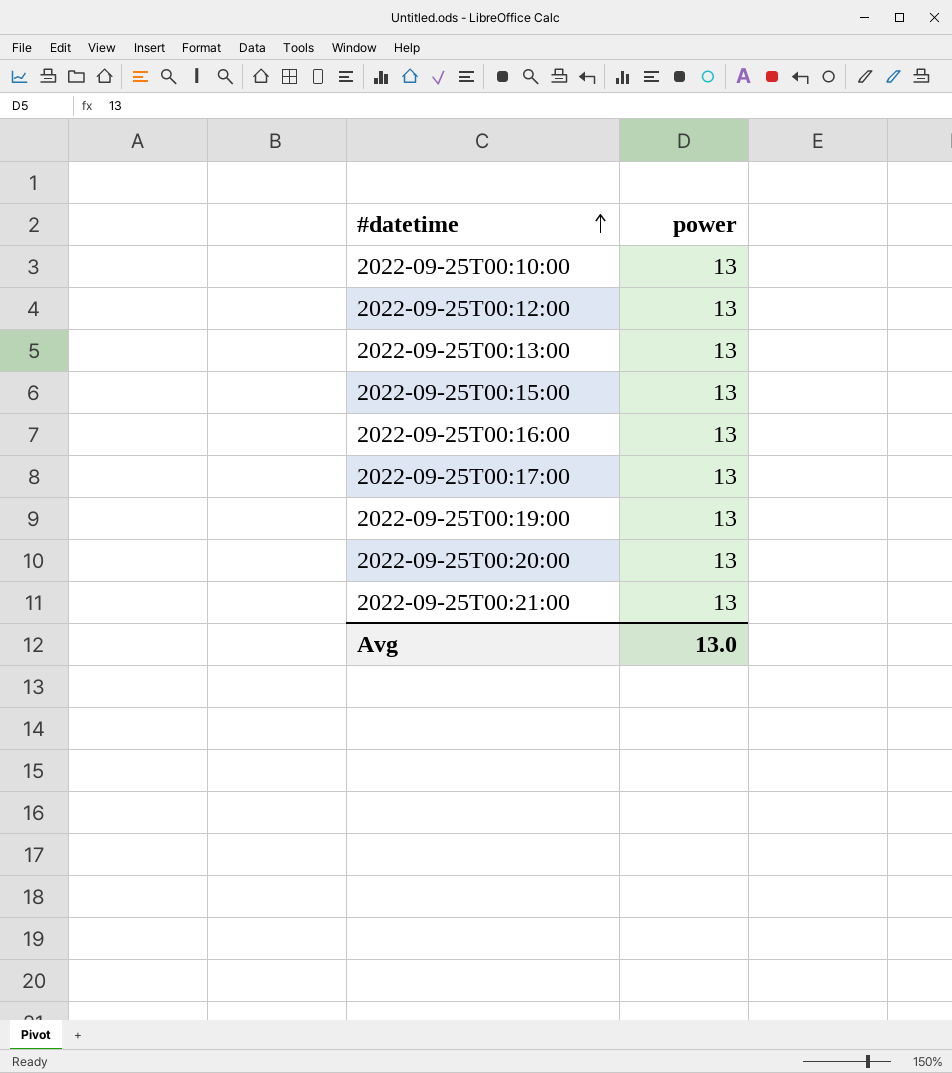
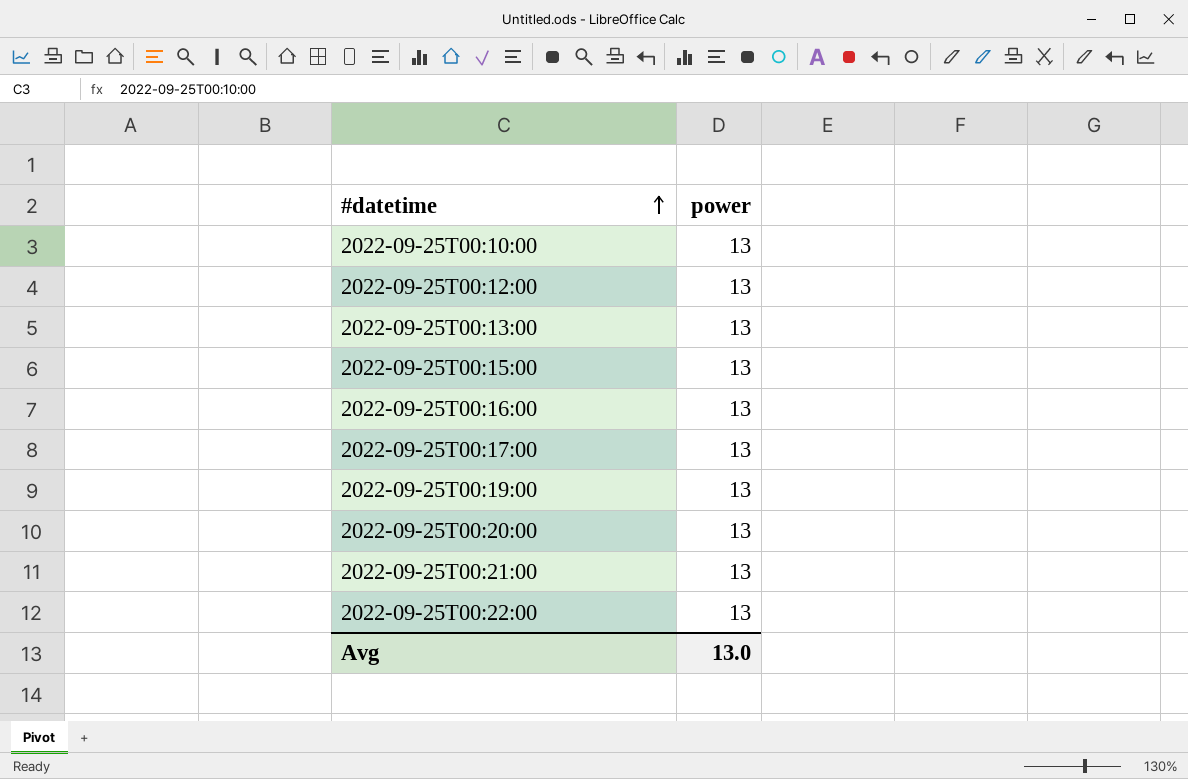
row 2022-09-25T00:22:00: none -> 13

